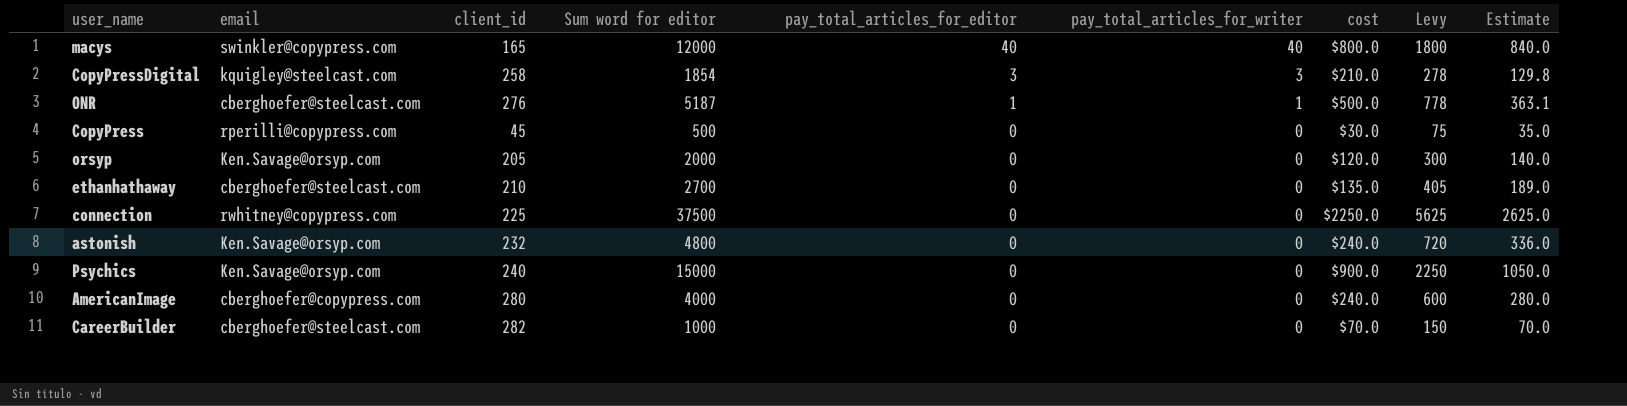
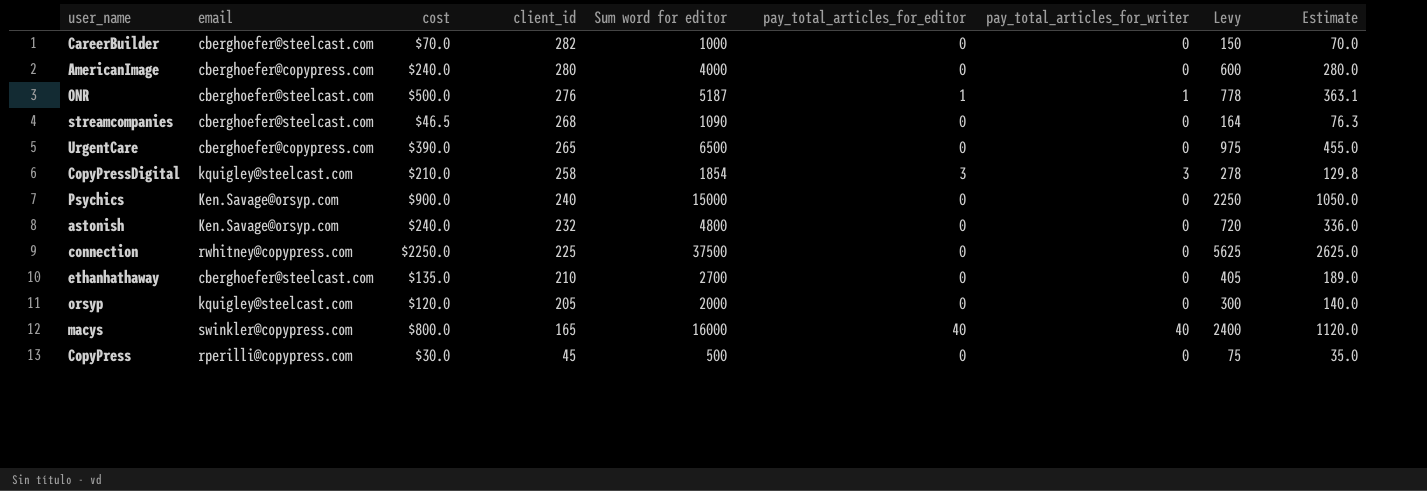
row order: pay_total_articles_for_editor descending -> client_id descending
column cost | position: 7 -> 3
row streamcompanies: none -> cberghoefer@steelcast.com | $46.5 | 268 | 1090 | 0 | 0 | 164 | 76.3
row UrgentCare: none -> cberghoefer@copypress.com | $390.0 | 265 | 6500 | 0 | 0 | 975 | 455.0
orsyp | email: Ken.Savage@orsyp.com -> kquigley@steelcast.com
macys | Sum word for editor: 12000 -> 16000
macys | Levy: 1800 -> 2400
macys | Estimate: 840.0 -> 1120.0

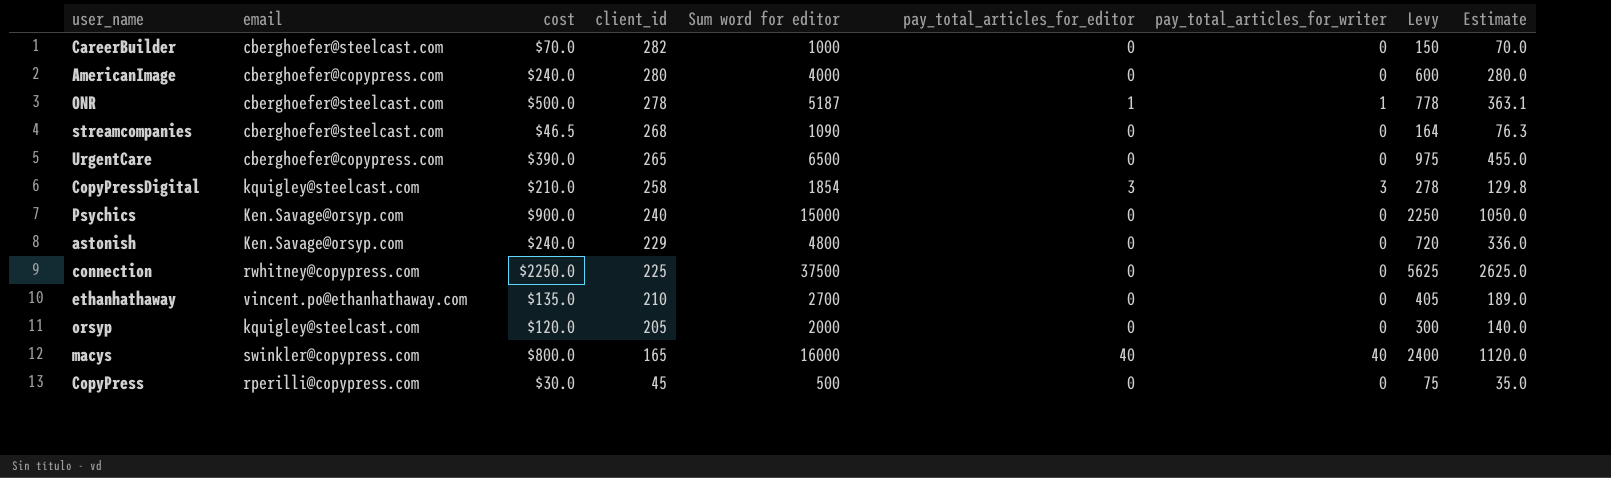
ONR | client_id: 276 -> 278
astonish | client_id: 232 -> 229
ethanhathaway | email: cberghoefer@steelcast.com -> vincent.po@ethanhathaway.com

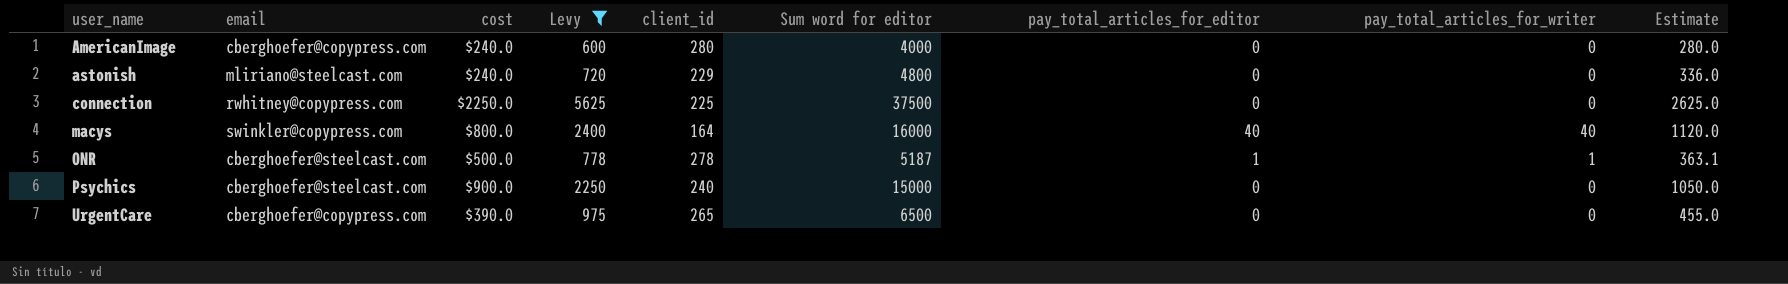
filter: none -> Levy >= 600
row order: client_id descending -> user_name ascending
column Levy | position: 8 -> 4
astonish | email: Ken.Savage@orsyp.com -> mliriano@steelcast.com
macys | client_id: 165 -> 164
Psychics | email: Ken.Savage@orsyp.com -> cberghoefer@steelcast.com

